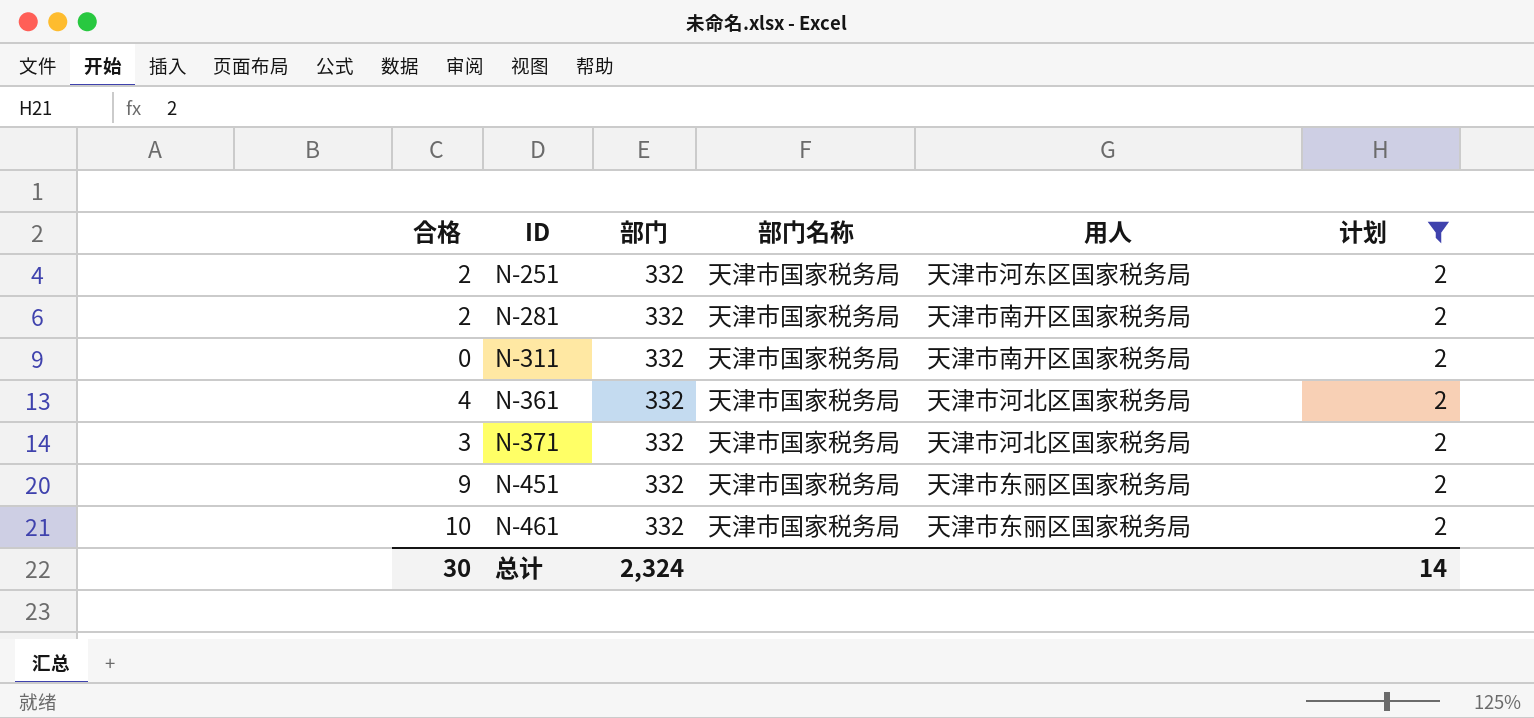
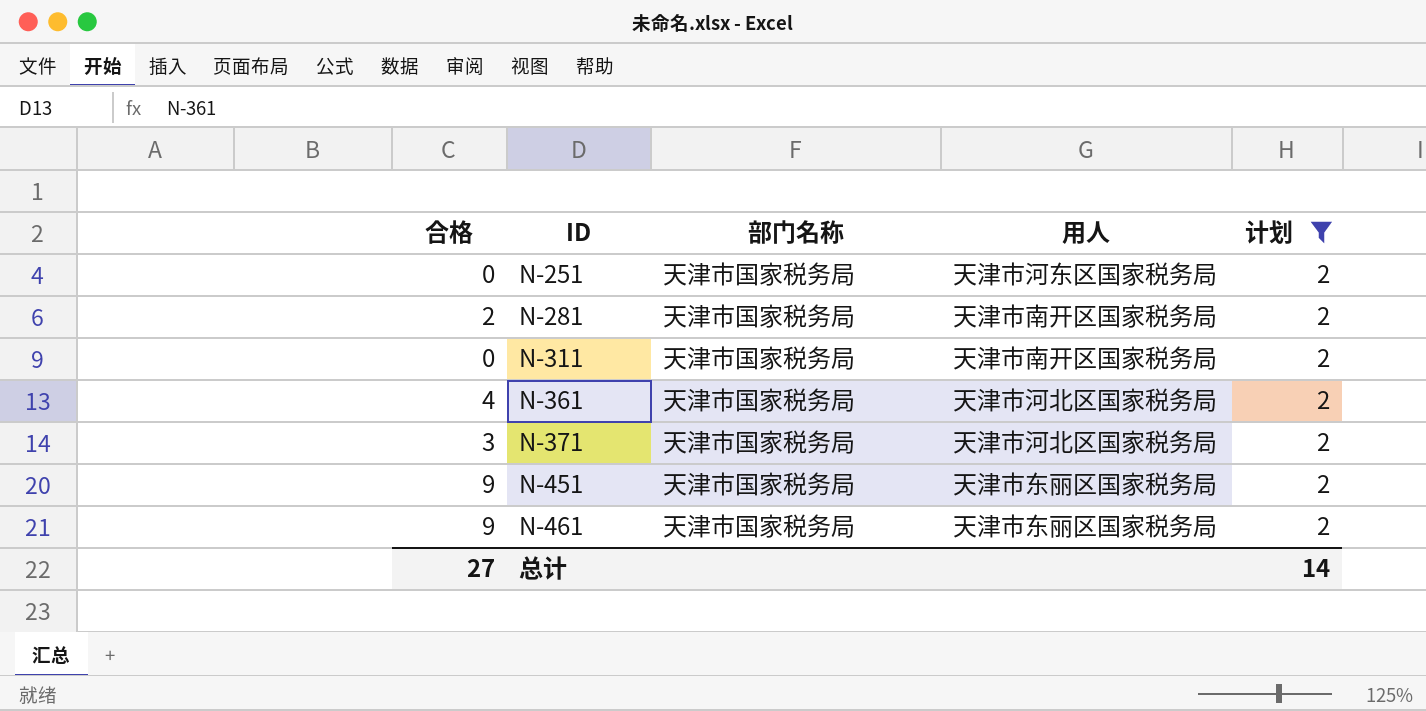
column 部门 | position: 3 -> none
N-251 | 合格: 2 -> 0
N-461 | 合格: 10 -> 9
总计 | 合格: 30 -> 27

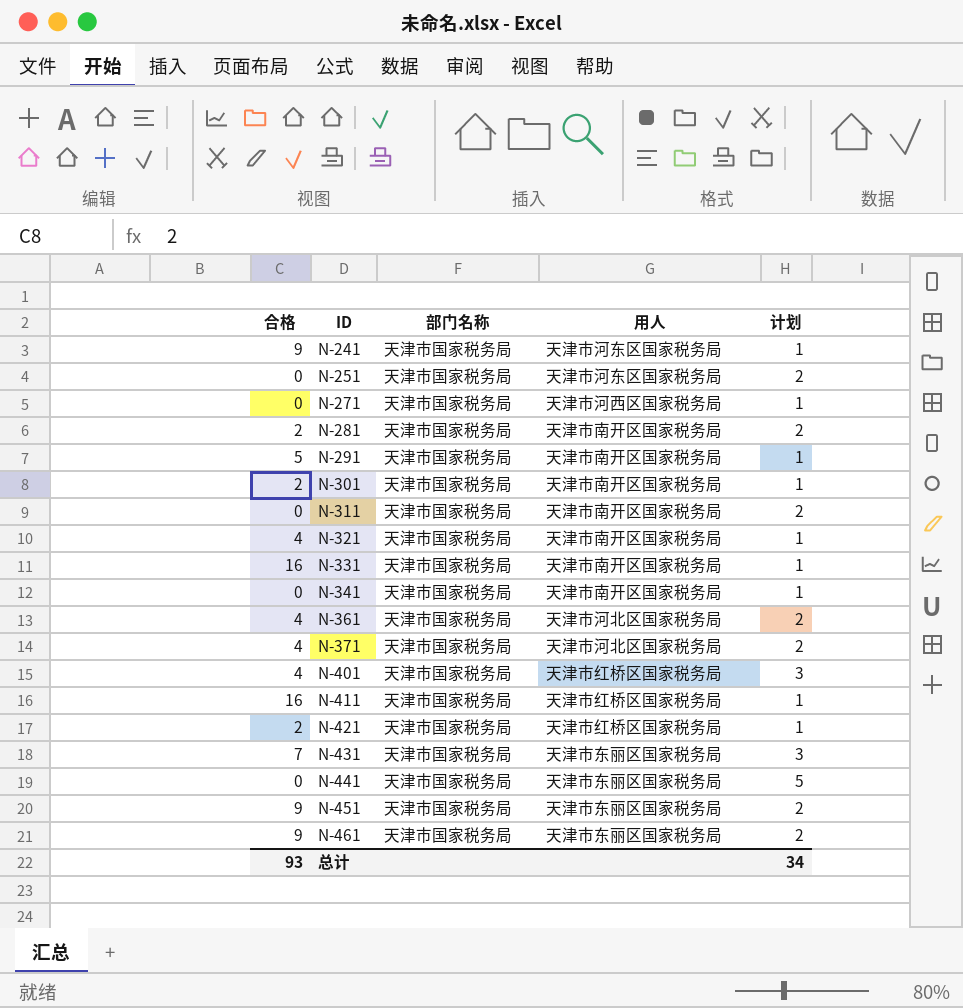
filter: 计划 = 2 -> none
N-371 | 合格: 3 -> 4
总计 | 合格: 27 -> 93
总计 | 计划: 14 -> 34

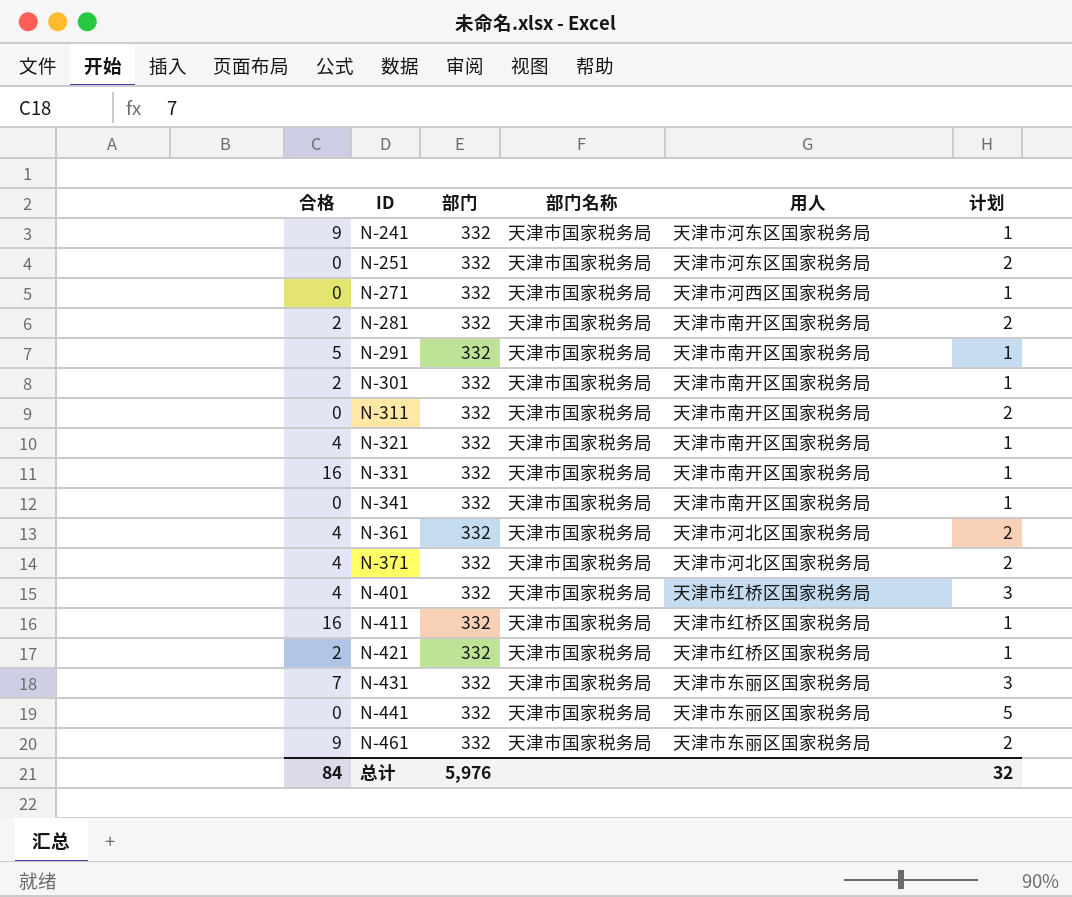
column 部门 | position: none -> 3
row N-451: 9 | 天津市国家税务局 | 天津市东丽区国家税务局 | 2 -> none
总计 | 合格: 93 -> 84
总计 | 计划: 34 -> 32

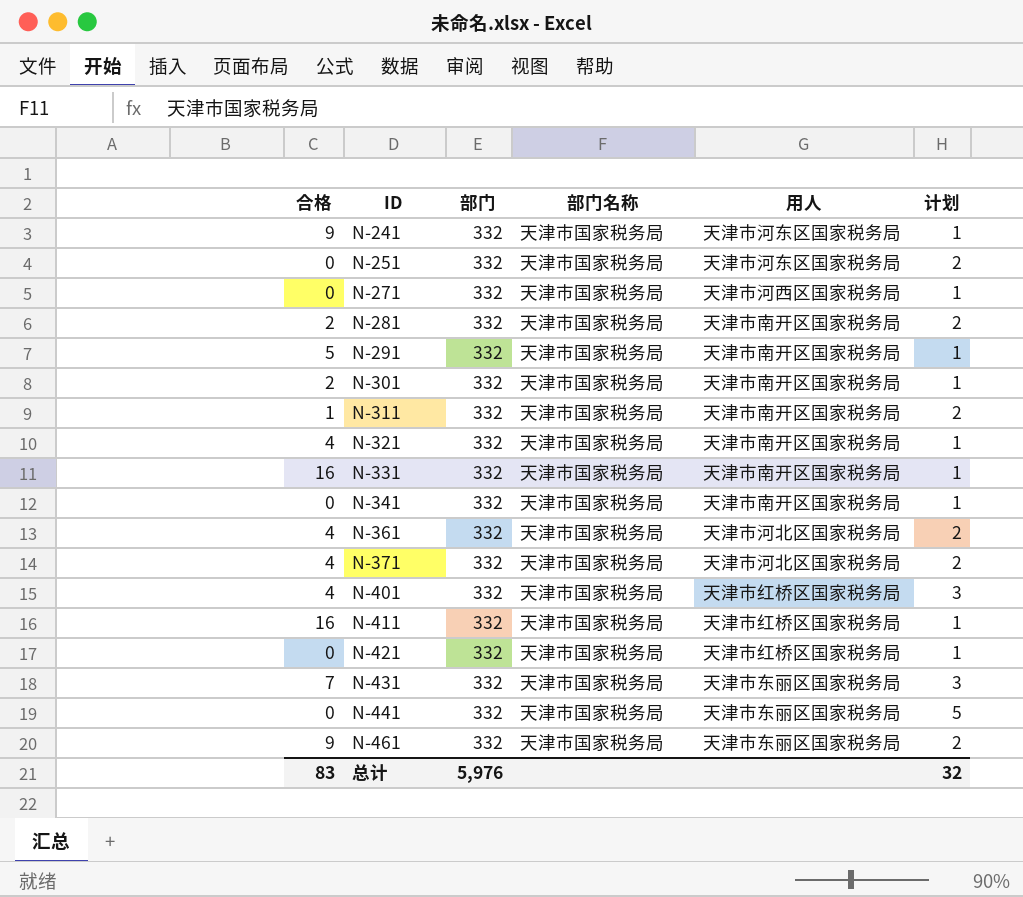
N-311 | 合格: 0 -> 1
N-421 | 合格: 2 -> 0
总计 | 合格: 84 -> 83

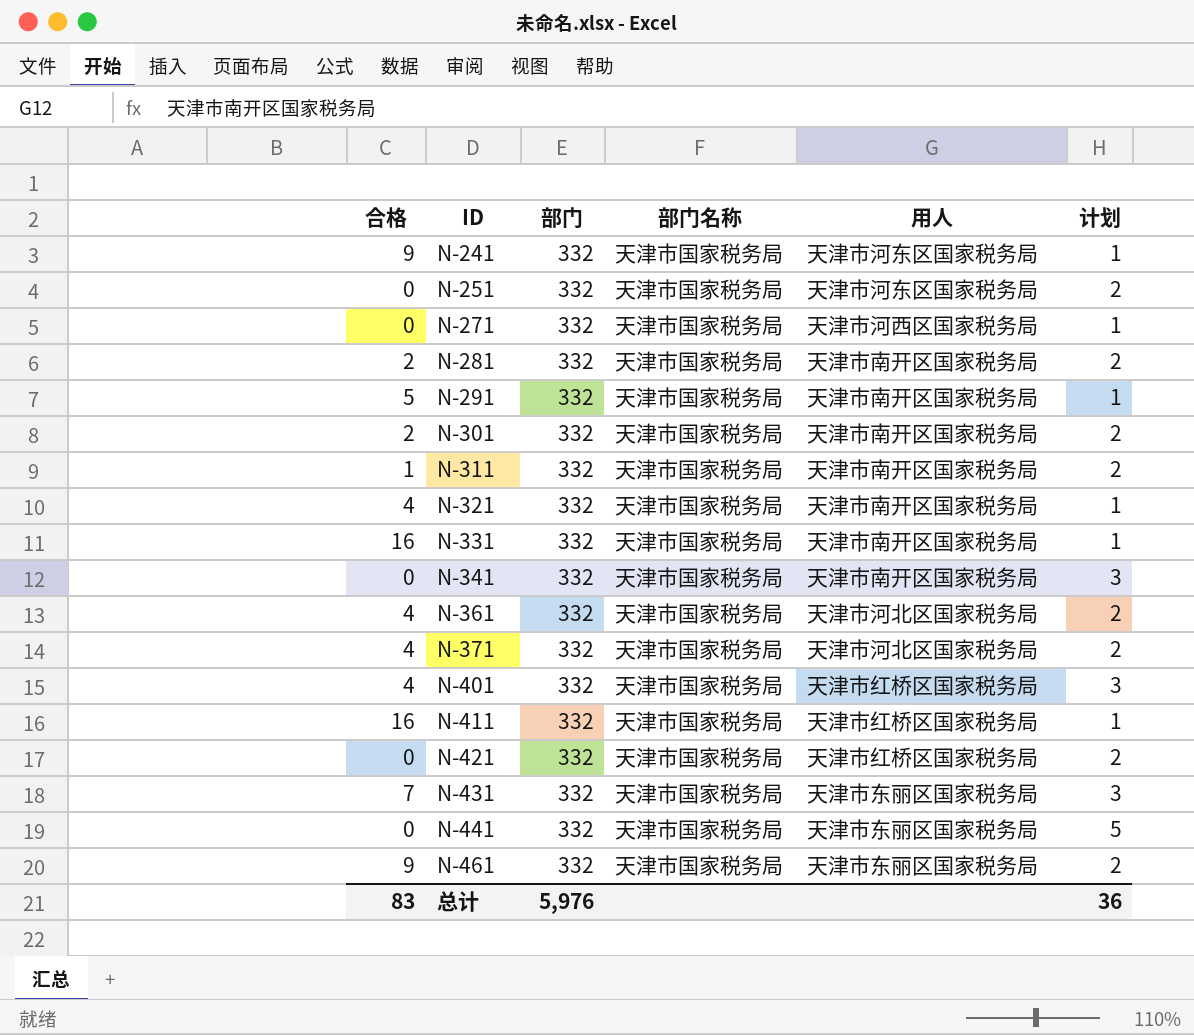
N-301 | 计划: 1 -> 2
N-341 | 计划: 1 -> 3
N-421 | 计划: 1 -> 2
总计 | 计划: 32 -> 36

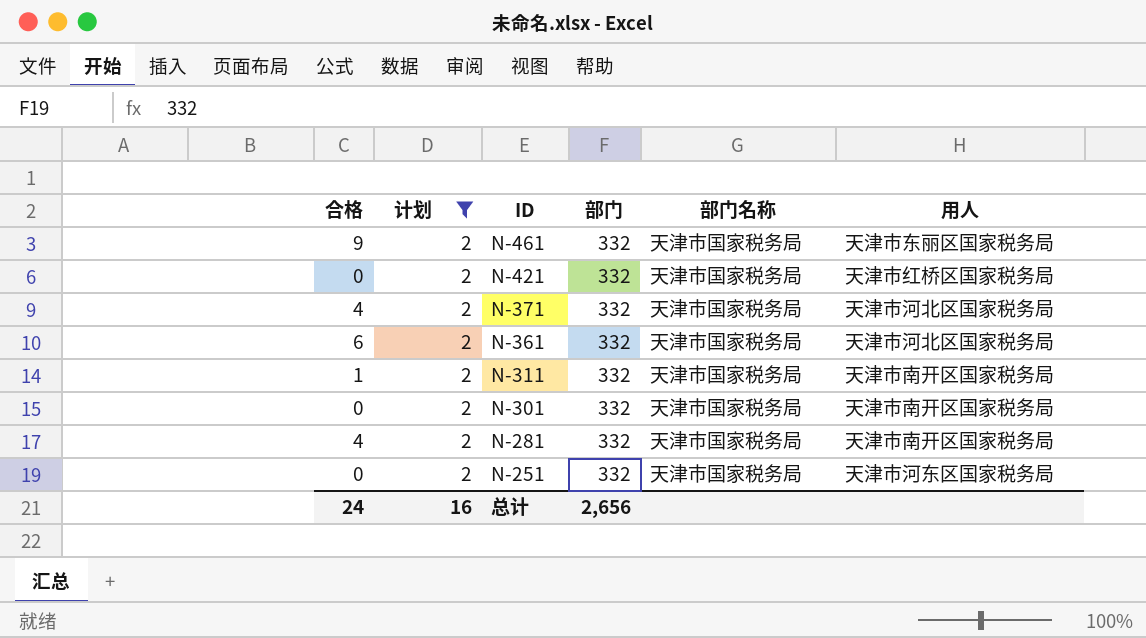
filter: none -> 计划 = 2
row order: ID ascending -> ID descending
column 计划 | position: 6 -> 2
N-361 | 合格: 4 -> 6
N-301 | 合格: 2 -> 0
N-281 | 合格: 2 -> 4
总计 | 合格: 83 -> 24
总计 | 计划: 36 -> 16
总计 | 部门: 5,976 -> 2,656

